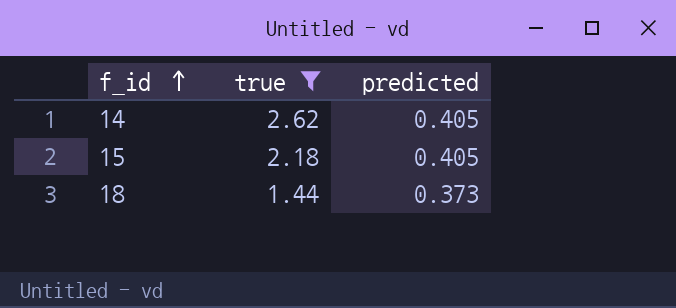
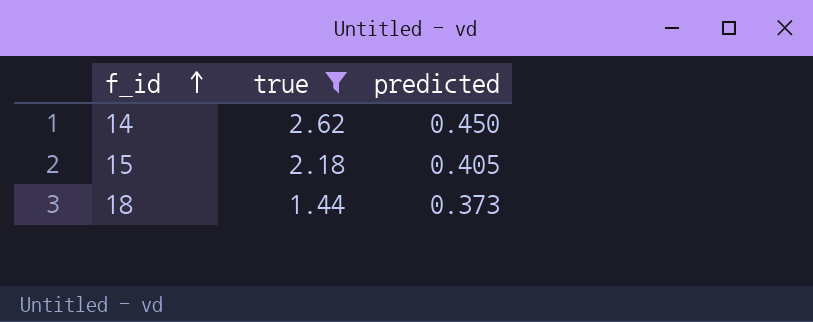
14 | predicted: 0.405 -> 0.450

